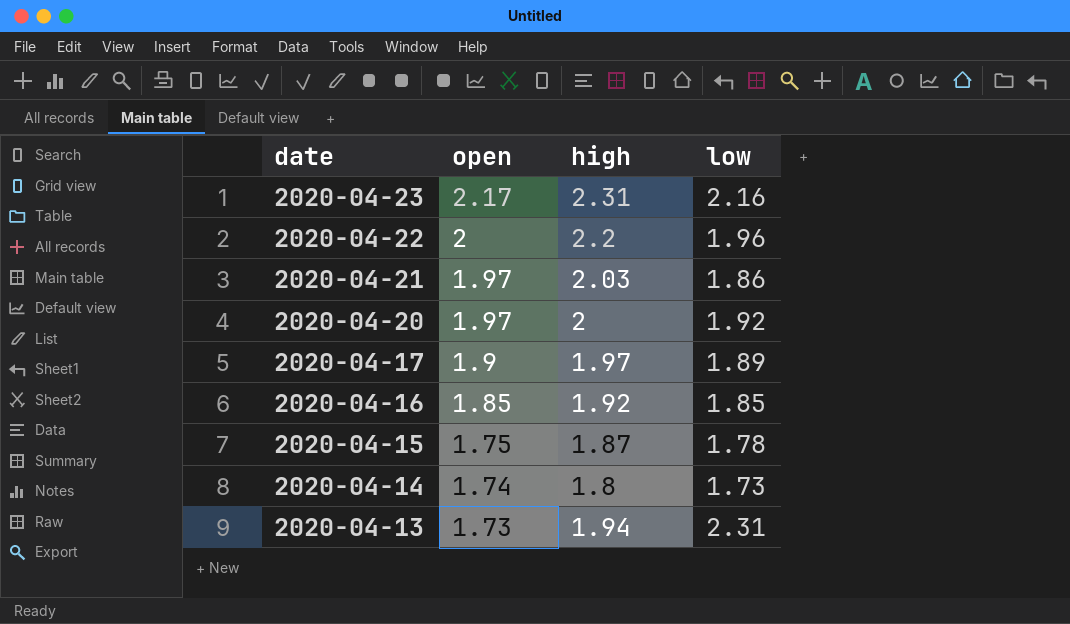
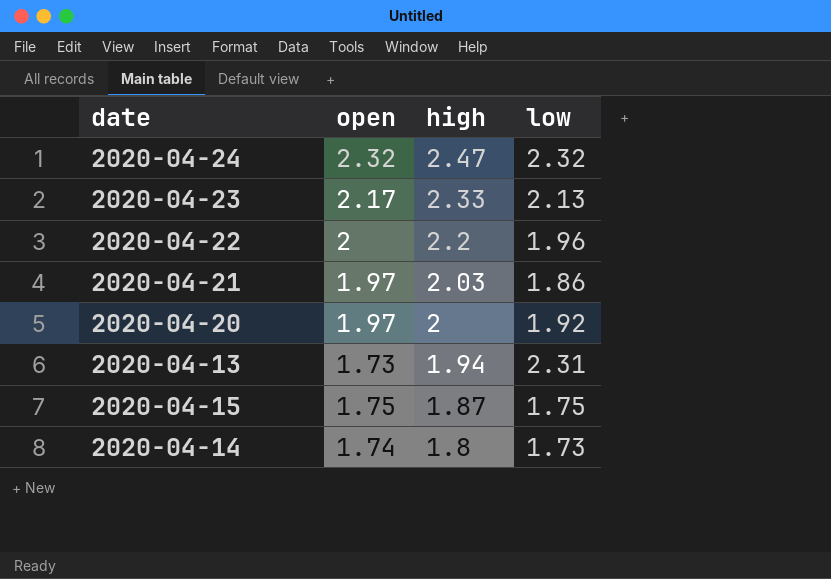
row order: date descending -> high descending
row 2020-04-17: 1.9 | 1.97 | 1.89 -> none
row 2020-04-16: 1.85 | 1.92 | 1.85 -> none
row 2020-04-24: none -> 2.32 | 2.47 | 2.32
2020-04-23 | high: 2.31 -> 2.33
2020-04-23 | low: 2.16 -> 2.13
2020-04-15 | low: 1.78 -> 1.75

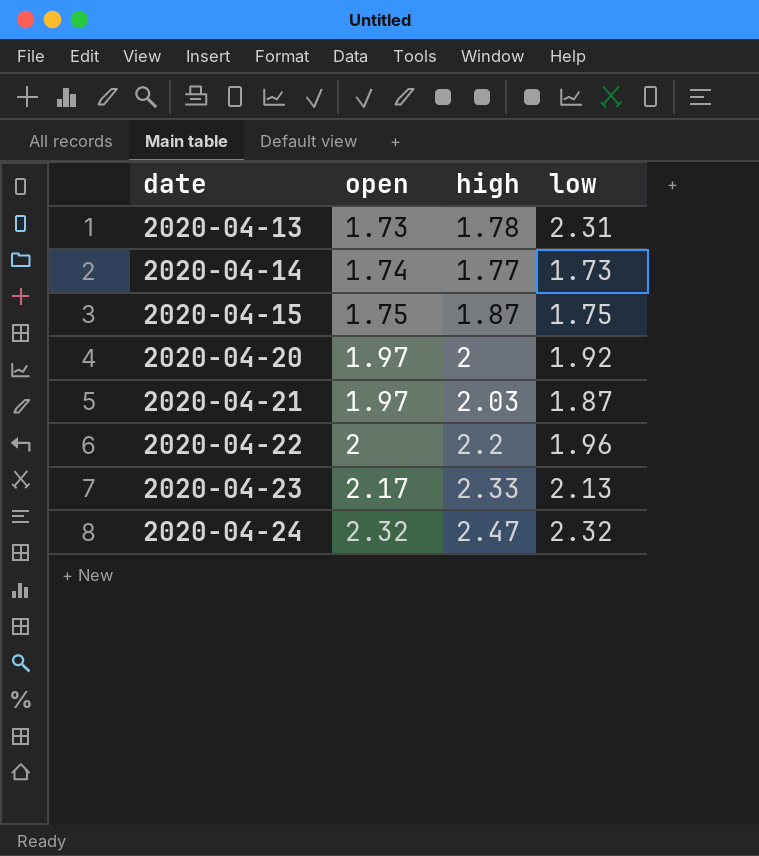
row order: high descending -> date ascending
2020-04-13 | high: 1.94 -> 1.78
2020-04-14 | high: 1.8 -> 1.77
2020-04-21 | low: 1.86 -> 1.87

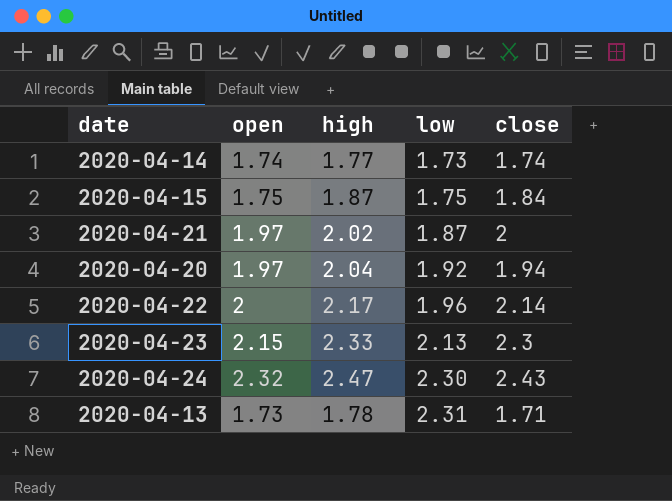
row order: date ascending -> low ascending
column close | position: none -> 5
2020-04-21 | high: 2.03 -> 2.02
2020-04-20 | high: 2 -> 2.04
2020-04-22 | high: 2.2 -> 2.17
2020-04-23 | open: 2.17 -> 2.15
2020-04-24 | low: 2.32 -> 2.30

